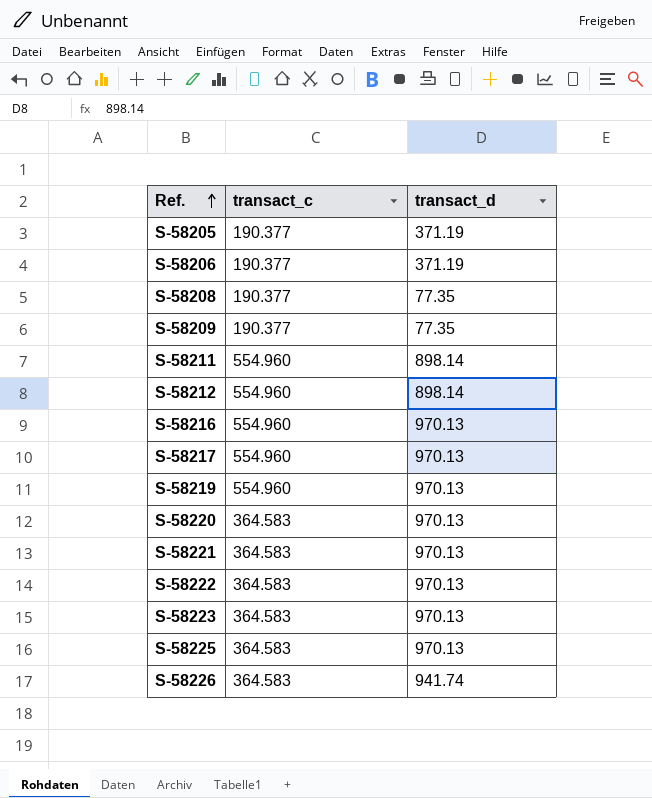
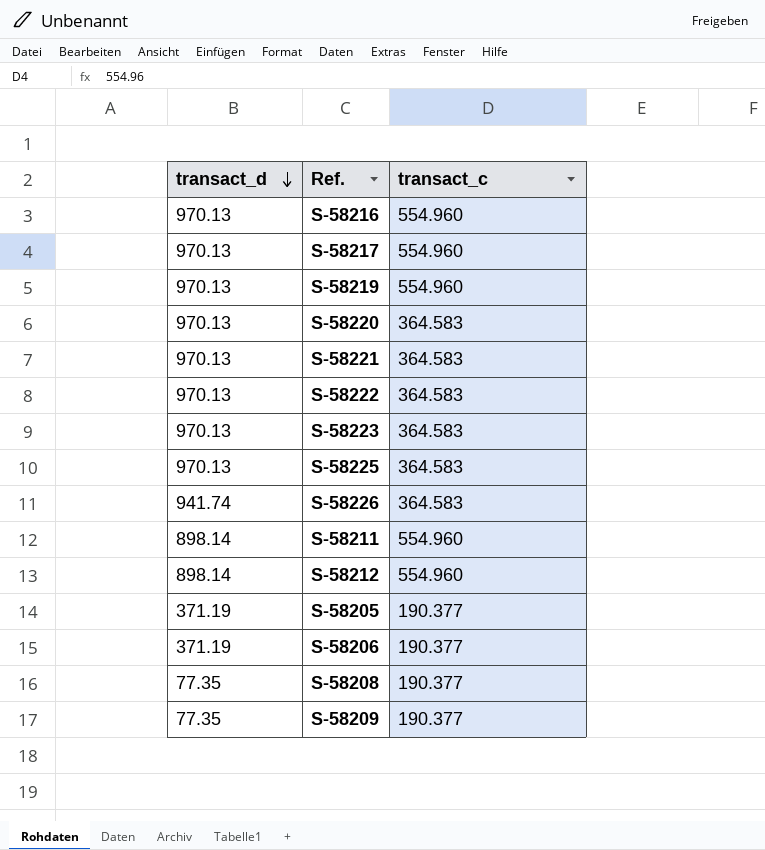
row order: Ref. ascending -> transact_d descending
column transact_d | position: 3 -> 1

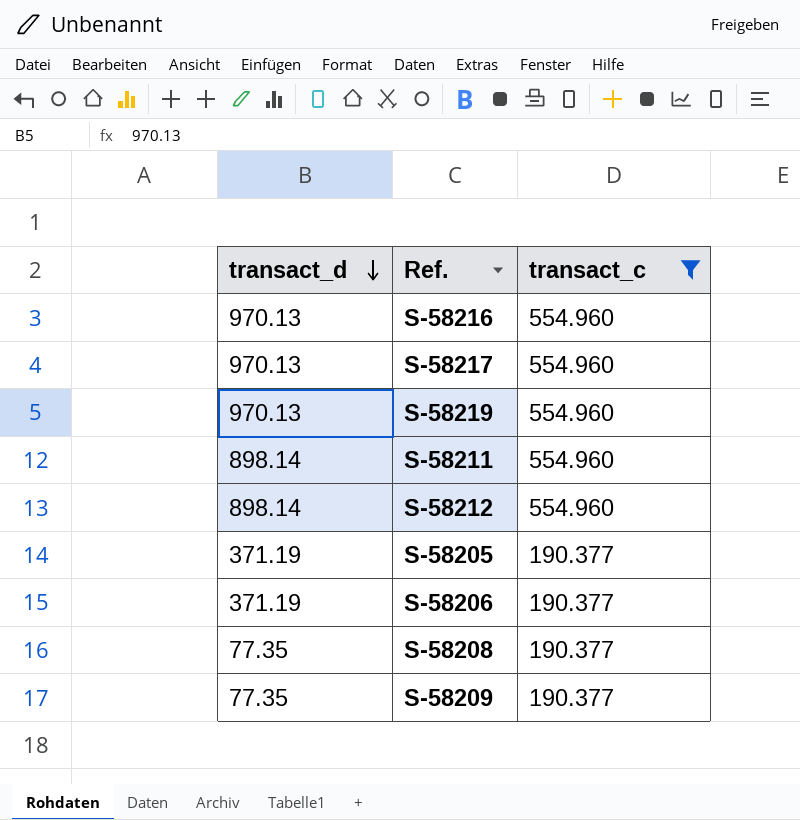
filter: none -> transact_c != 364.583

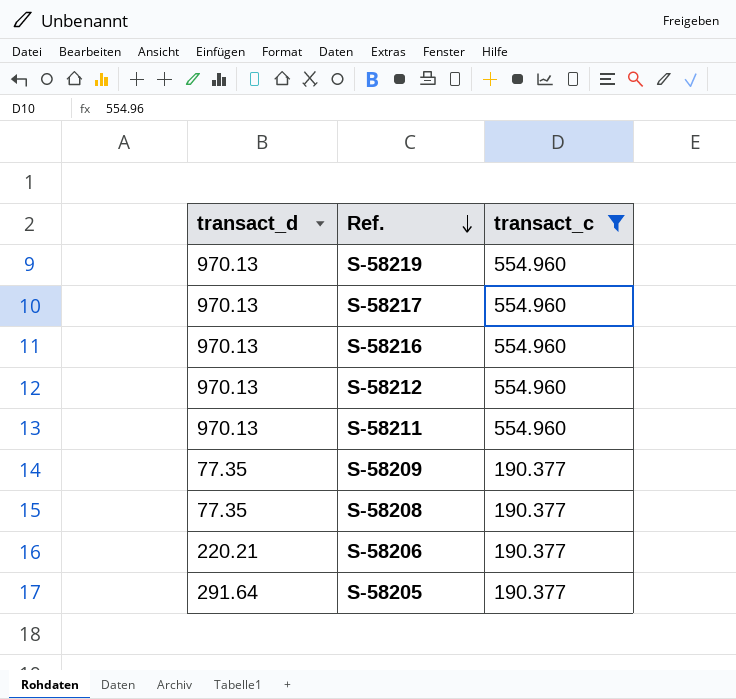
row order: transact_d descending -> Ref. descending
S-58212 | transact_d: 898.14 -> 970.13
S-58211 | transact_d: 898.14 -> 970.13
S-58206 | transact_d: 371.19 -> 220.21
S-58205 | transact_d: 371.19 -> 291.64

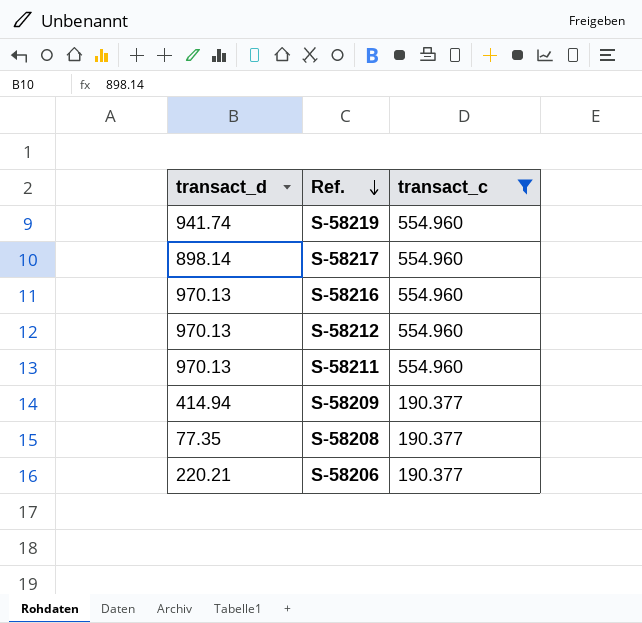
row S-58205: 291.64 | 190.377 -> none
S-58219 | transact_d: 970.13 -> 941.74
S-58217 | transact_d: 970.13 -> 898.14
S-58209 | transact_d: 77.35 -> 414.94

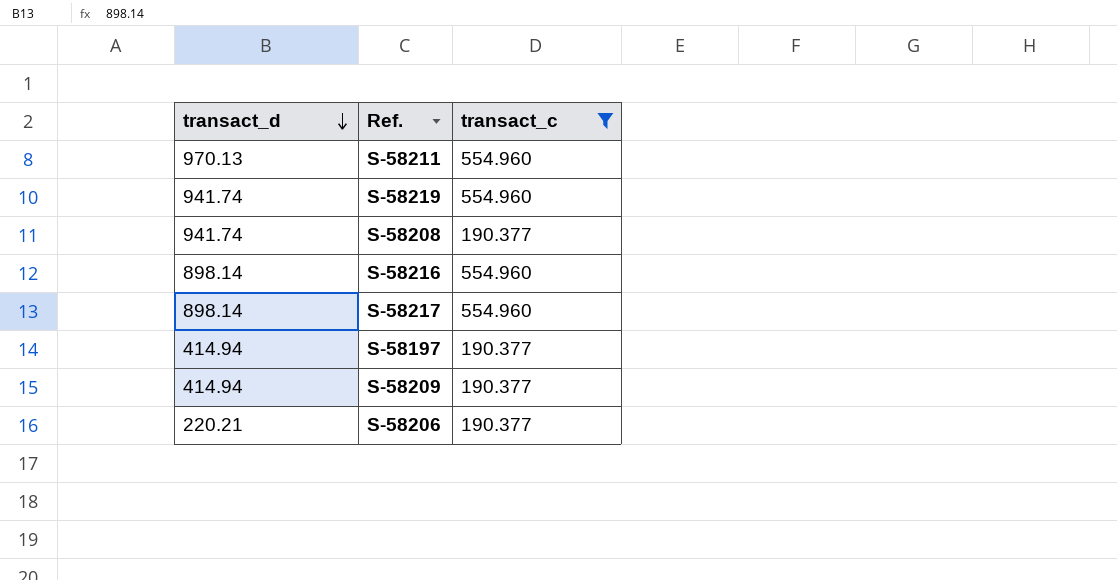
row order: Ref. descending -> transact_d descending
row S-58212: 970.13 | 554.960 -> none
S-58208 | transact_d: 77.35 -> 941.74
S-58216 | transact_d: 970.13 -> 898.14
row S-58197: none -> 414.94 | 190.377

